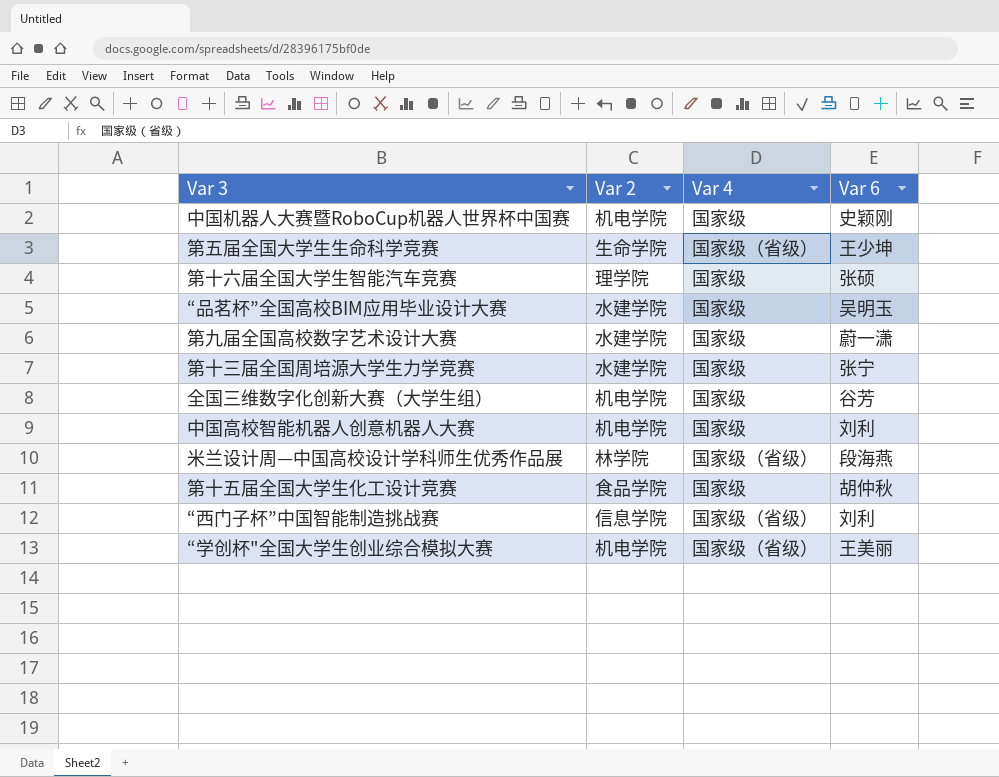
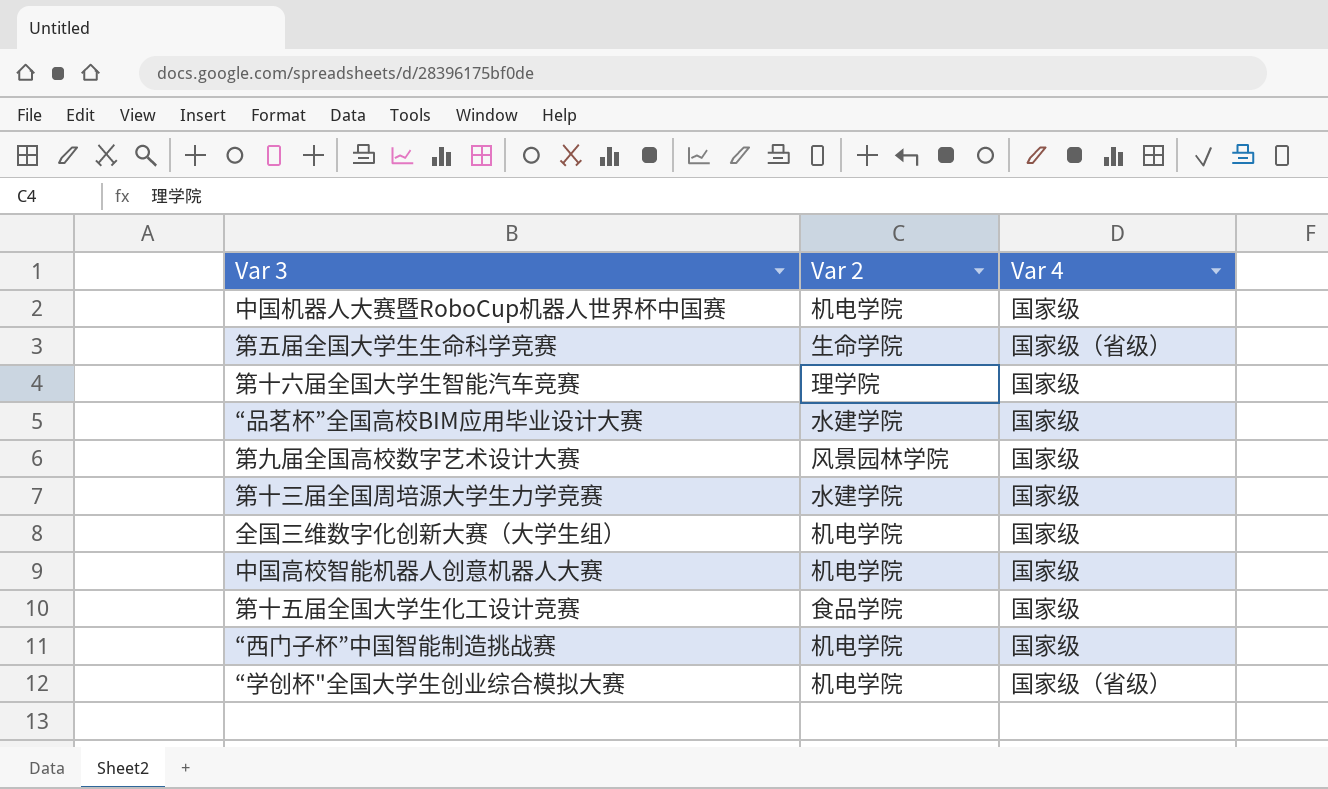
column Var 6 | position: 4 -> none
row 米兰设计周—中国高校设计学科师生优秀作品展: 林学院 | 国家级（省级） | 段海燕 -> none
第九届全国高校数字艺术设计大赛 | Var 2: 水建学院 -> 风景园林学院
“西门子杯”中国智能制造挑战赛 | Var 2: 信息学院 -> 机电学院
“西门子杯”中国智能制造挑战赛 | Var 4: 国家级（省级） -> 国家级

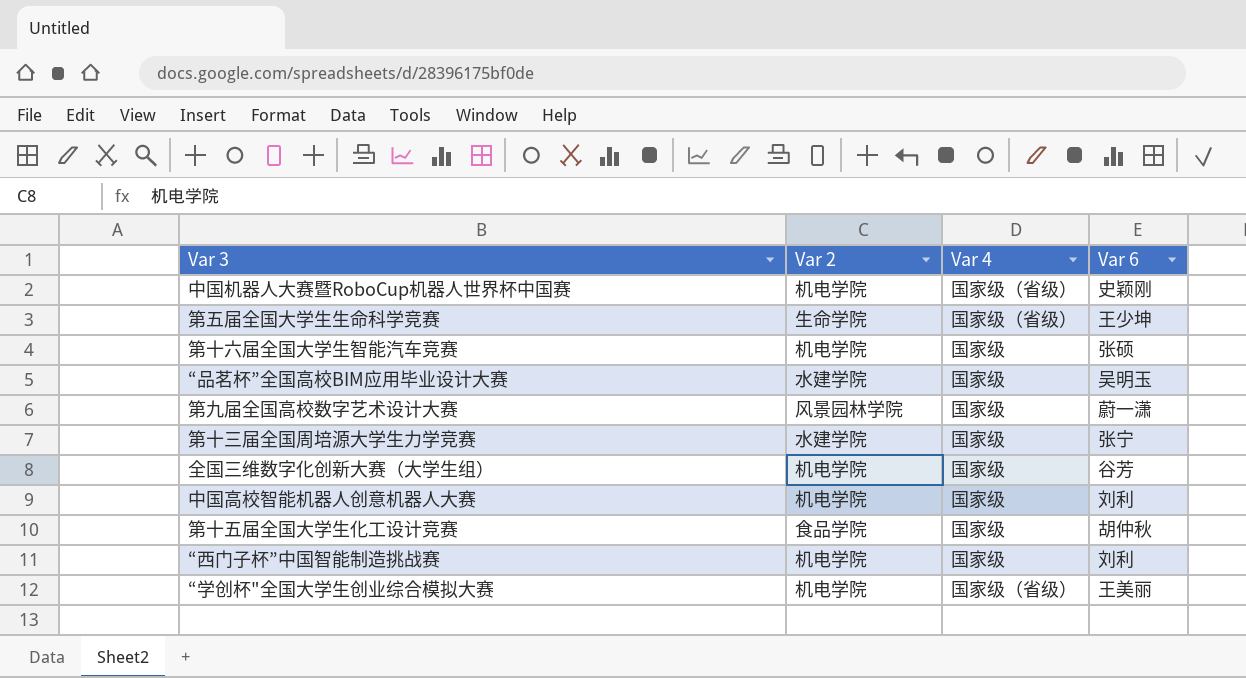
column Var 6 | position: none -> 4
中国机器人大赛暨RoboCup机器人世界杯中国赛 | Var 4: 国家级 -> 国家级（省级）
第十六届全国大学生智能汽车竞赛 | Var 2: 理学院 -> 机电学院

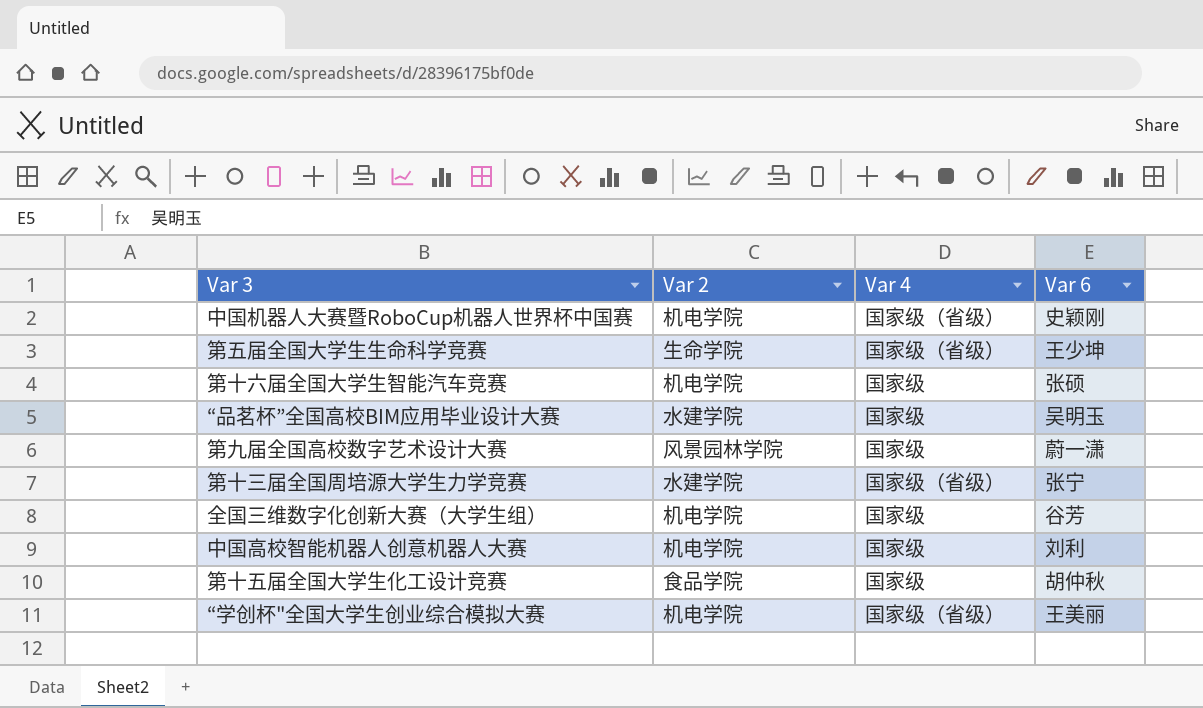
row “西门子杯”中国智能制造挑战赛: 机电学院 | 国家级 | 刘利 -> none
第十三届全国周培源大学生力学竞赛 | Var 4: 国家级 -> 国家级（省级）

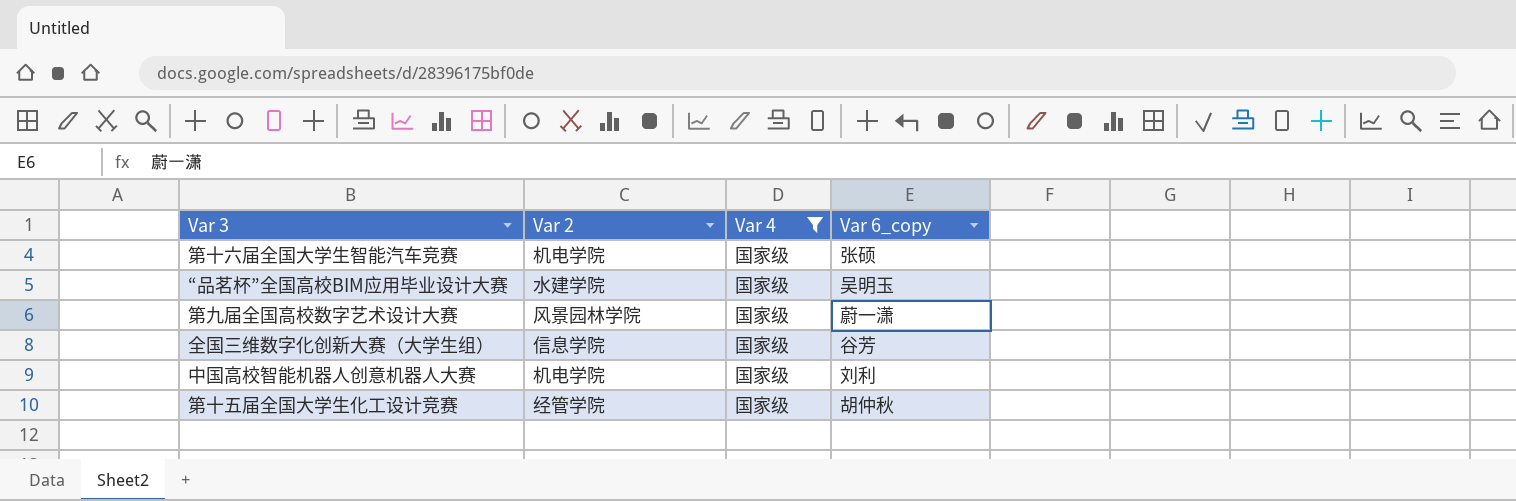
filter: none -> Var 4 = 国家级
column name: Var 6 -> Var 6_copy
全国三维数字化创新大赛（大学生组） | Var 2: 机电学院 -> 信息学院
第十五届全国大学生化工设计竞赛 | Var 2: 食品学院 -> 经管学院

